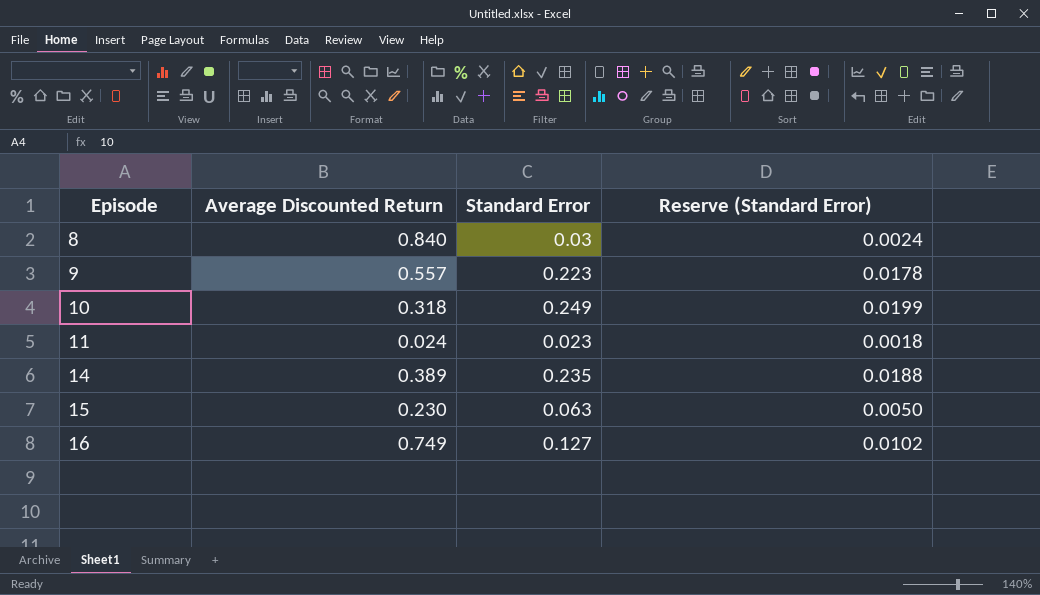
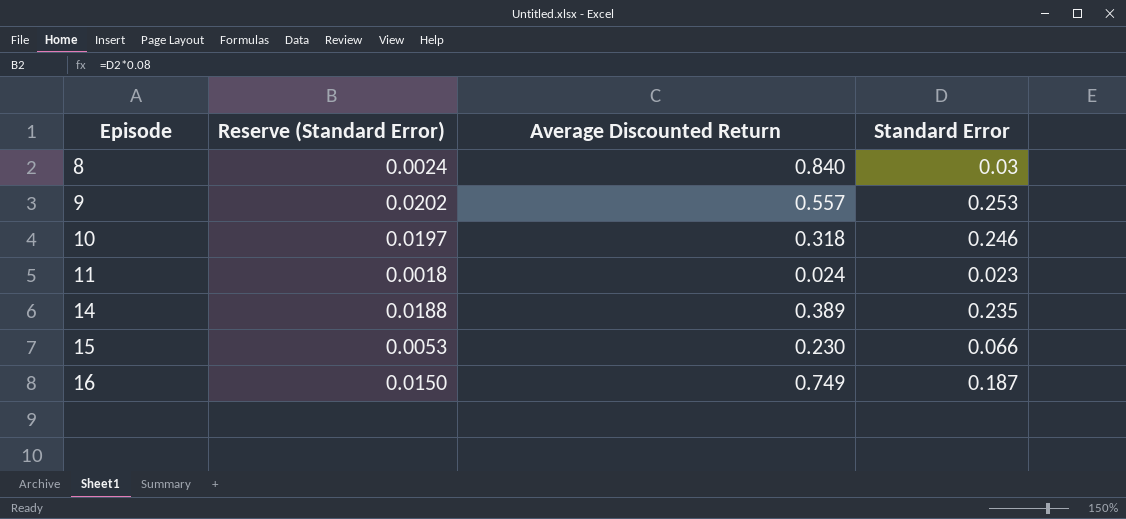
column Reserve (Standard Error) | position: 4 -> 2
9 | Reserve (Standard Error): 0.0178 -> 0.0202
9 | Standard Error: 0.223 -> 0.253
10 | Reserve (Standard Error): 0.0199 -> 0.0197
10 | Standard Error: 0.249 -> 0.246
15 | Reserve (Standard Error): 0.0050 -> 0.0053
15 | Standard Error: 0.063 -> 0.066
16 | Reserve (Standard Error): 0.0102 -> 0.0150
16 | Standard Error: 0.127 -> 0.187

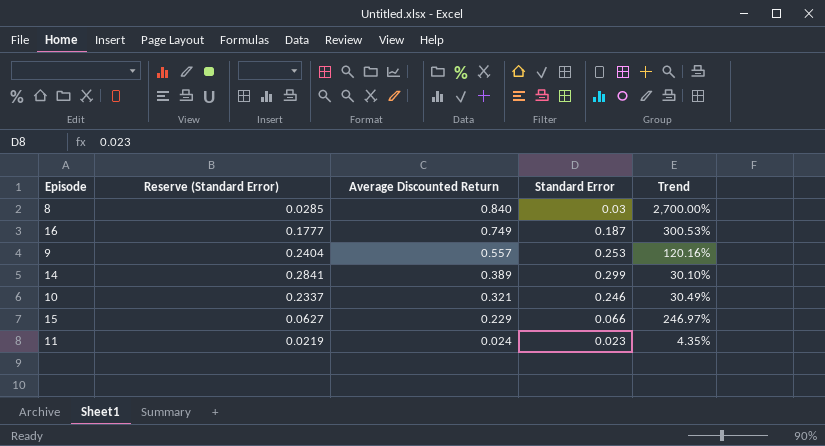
row order: Episode ascending -> Average Discounted Return descending
column Reserve (Standard Error) | formula: [Standard Error] * 0.08 -> [Standard Error] * 0.95
column Trend | formula: none -> ([Average Discounted Return] - [Standard Error]) / [Standard Error]
14 | Standard Error: 0.235 -> 0.299
10 | Average Discounted Return: 0.318 -> 0.321
15 | Average Discounted Return: 0.230 -> 0.229

